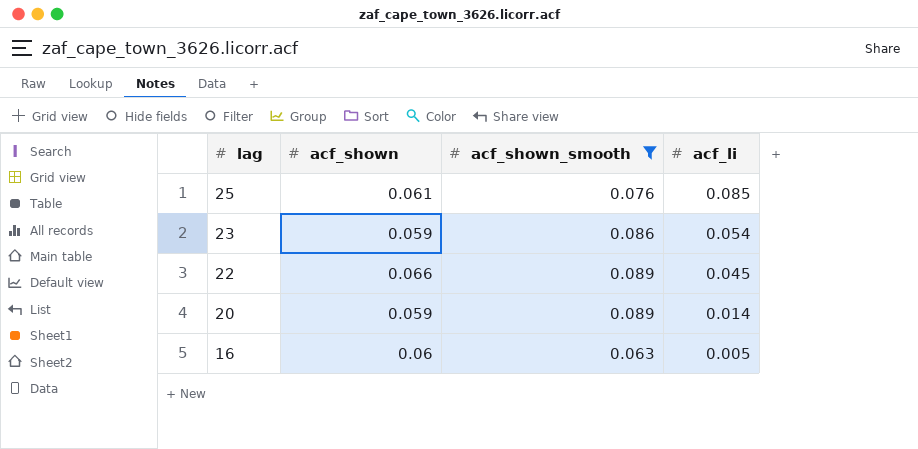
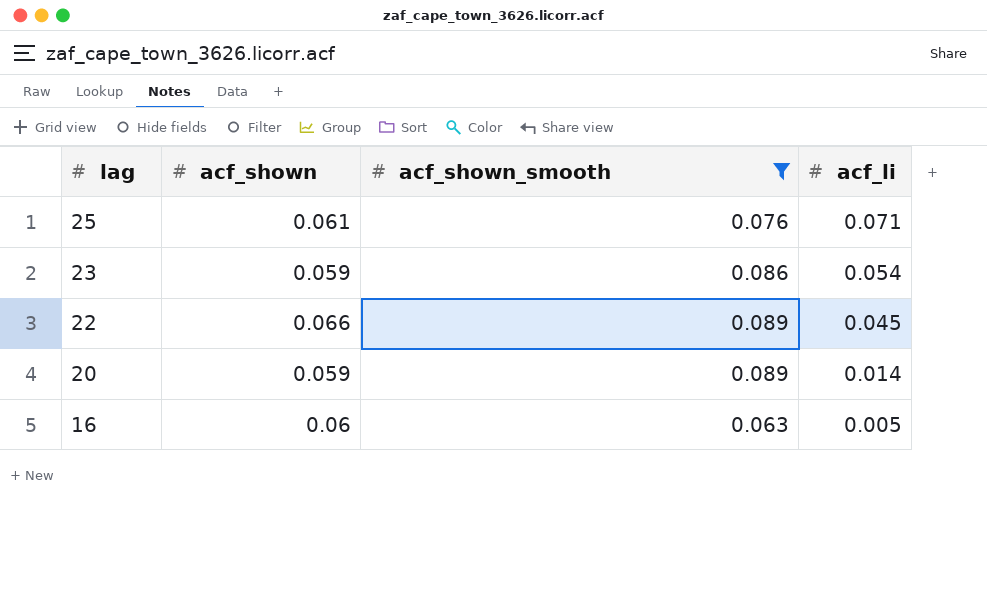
25 | acf_li: 0.085 -> 0.071

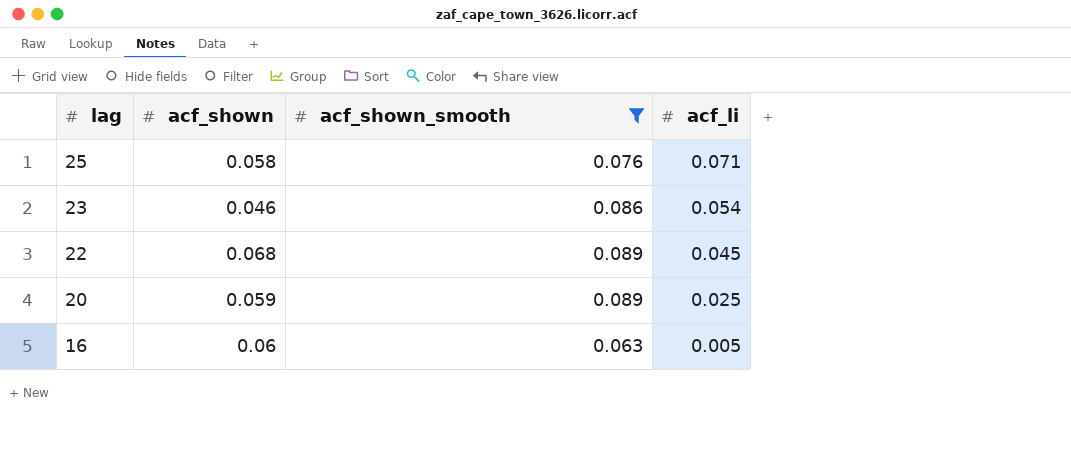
25 | acf_shown: 0.061 -> 0.058
23 | acf_shown: 0.059 -> 0.046
22 | acf_shown: 0.066 -> 0.068
20 | acf_li: 0.014 -> 0.025

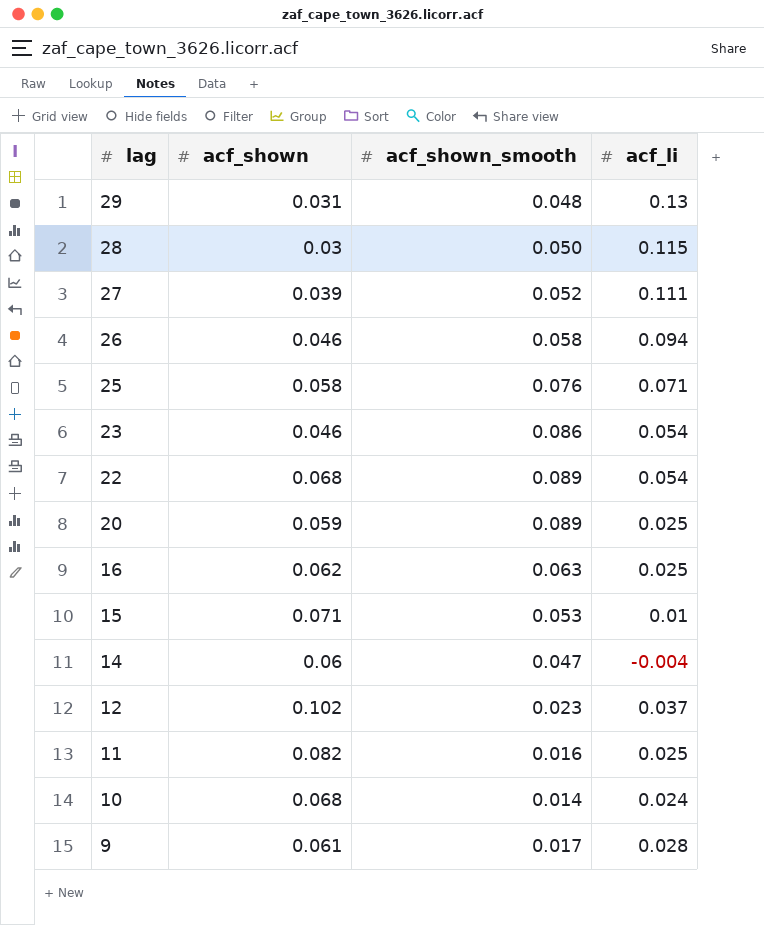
filter: acf_shown_smooth >= 0.063 -> none
22 | acf_li: 0.045 -> 0.054
16 | acf_shown: 0.06 -> 0.062
16 | acf_li: 0.005 -> 0.025

